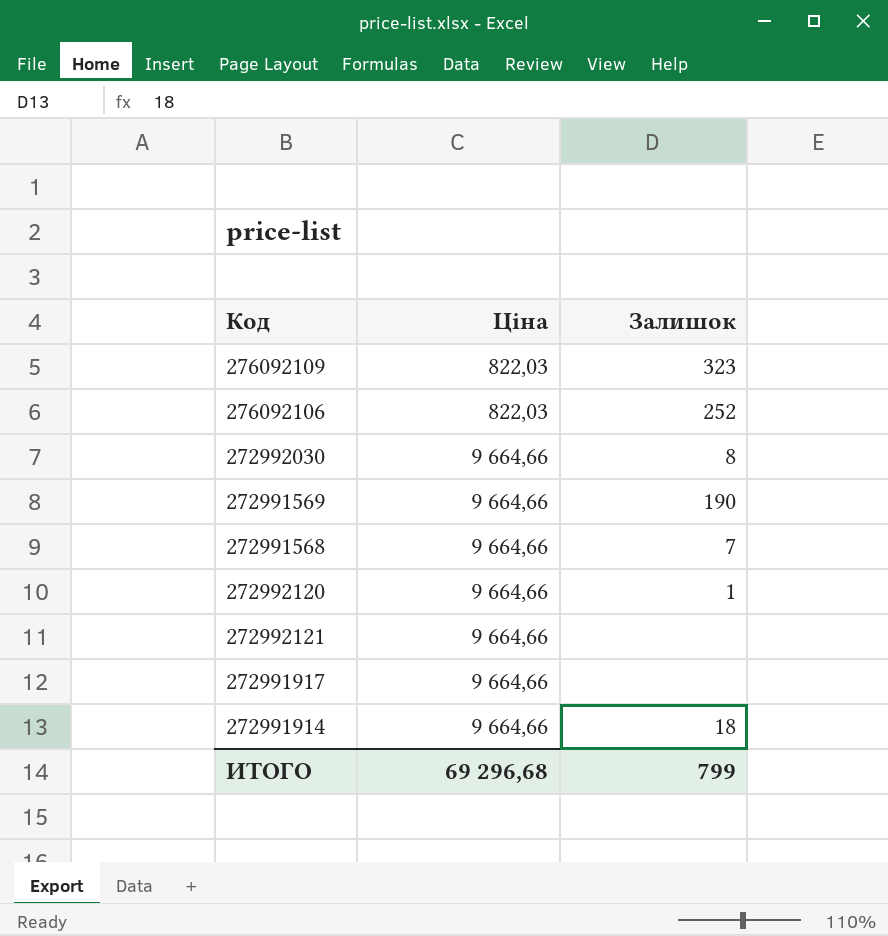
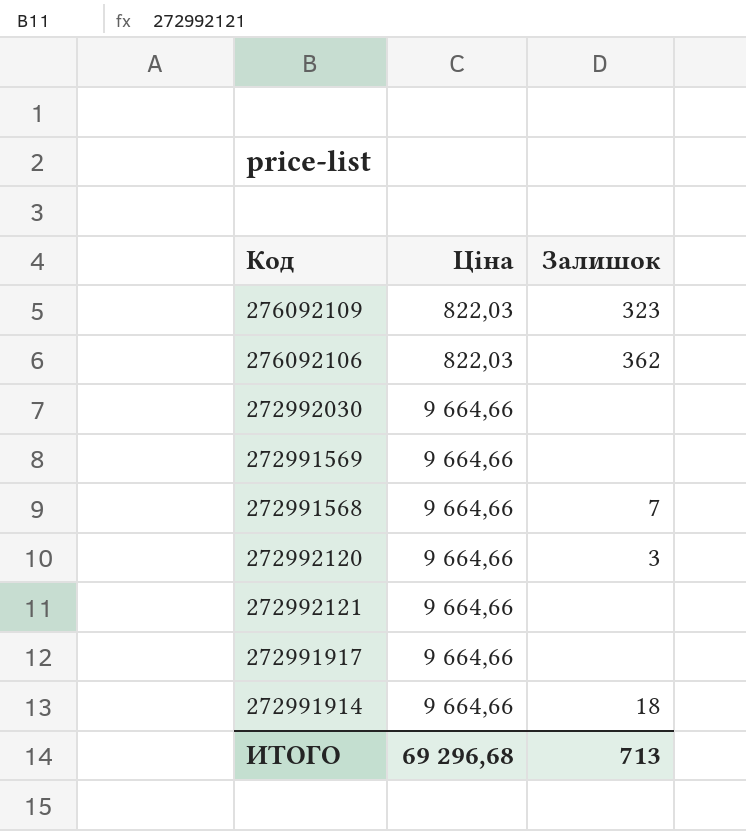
276092106 | Залишок: 252 -> 362
272992030 | Залишок: 8 -> none
272991569 | Залишок: 190 -> none
272992120 | Залишок: 1 -> 3
ИТОГО | Залишок: 799 -> 713

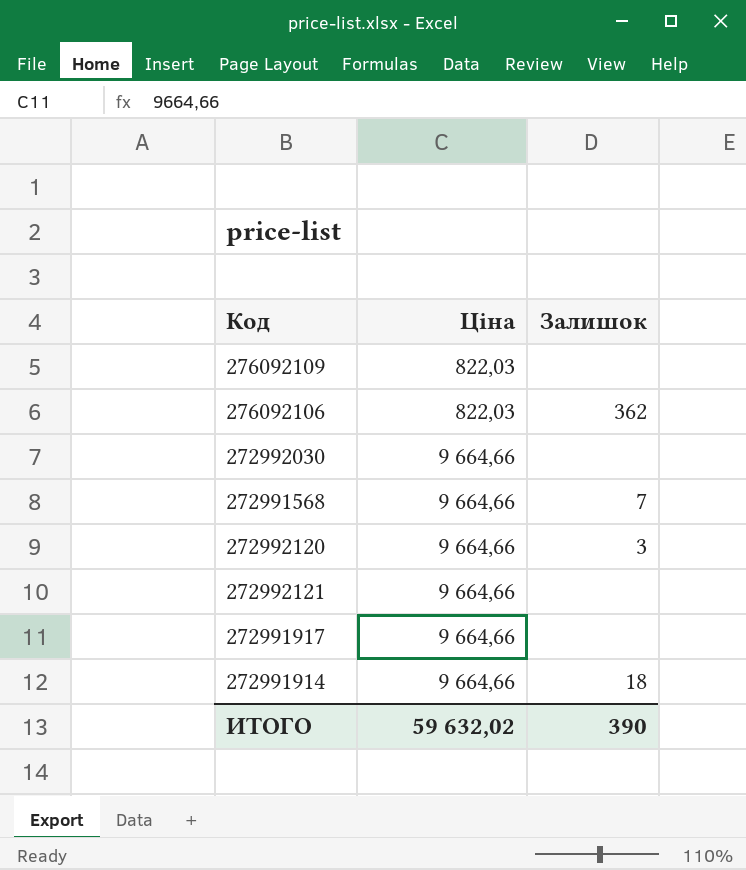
row 272991569: 9 664,66 | none -> none
276092109 | Залишок: 323 -> none
ИТОГО | Ціна: 69 296,68 -> 59 632,02
ИТОГО | Залишок: 713 -> 390

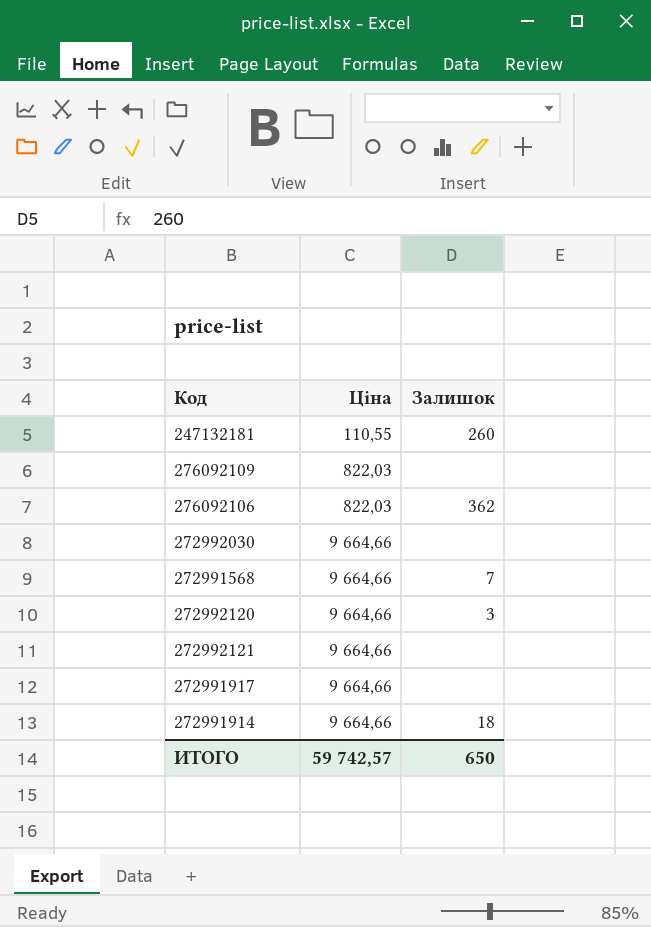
row 247132181: none -> 110,55 | 260
ИТОГО | Ціна: 59 632,02 -> 59 742,57
ИТОГО | Залишок: 390 -> 650

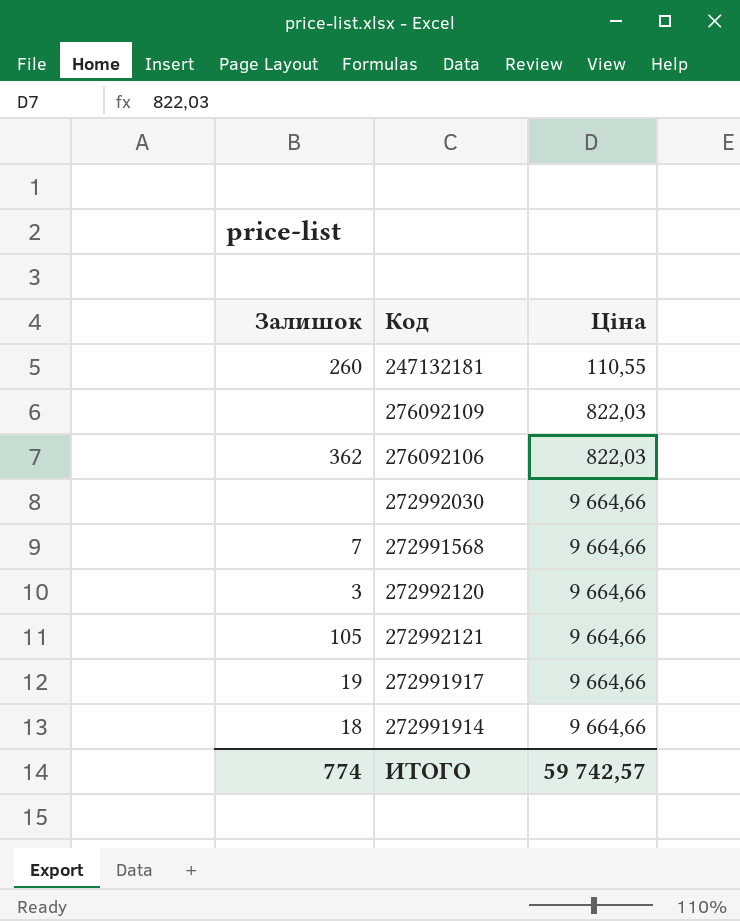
column Залишок | position: 3 -> 1
272992121 | Залишок: none -> 105
272991917 | Залишок: none -> 19
ИТОГО | Залишок: 650 -> 774

